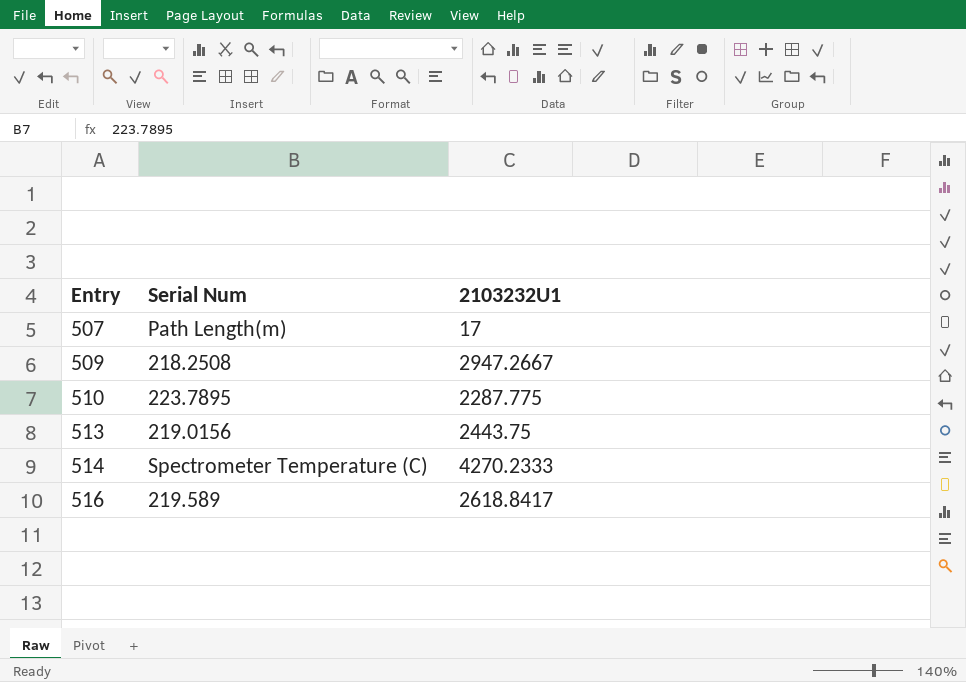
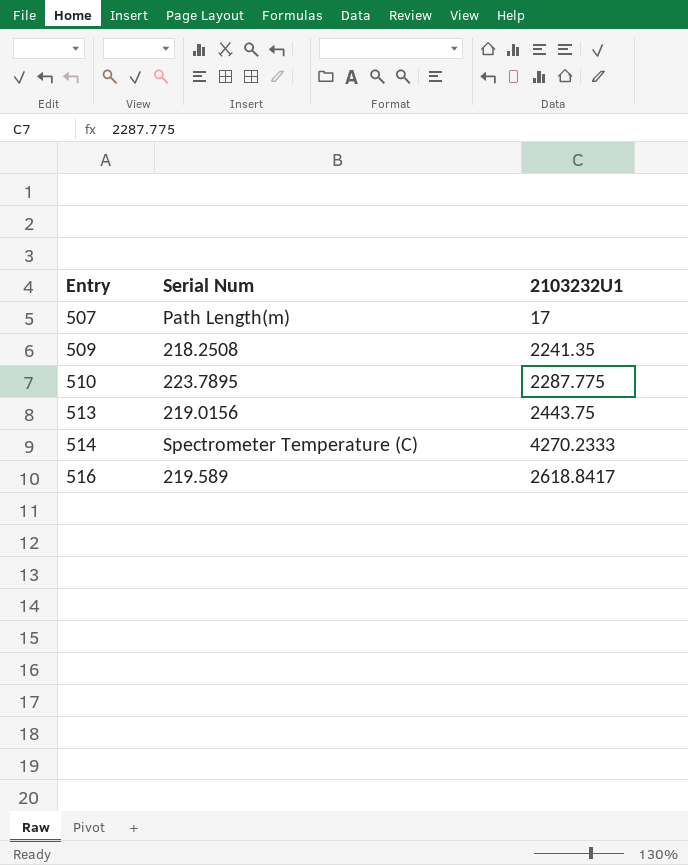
509 | 2103232U1: 2947.2667 -> 2241.35

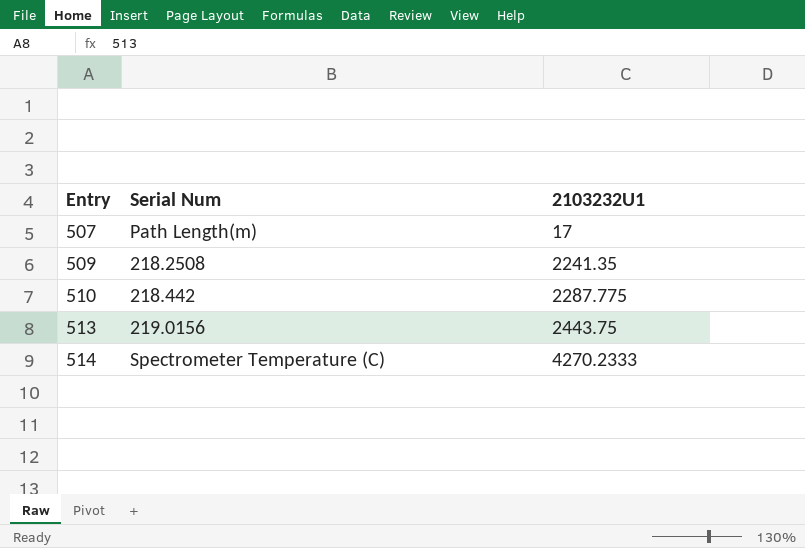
row 516: 219.589 | 2618.8417 -> none
510 | Serial Num: 223.7895 -> 218.442

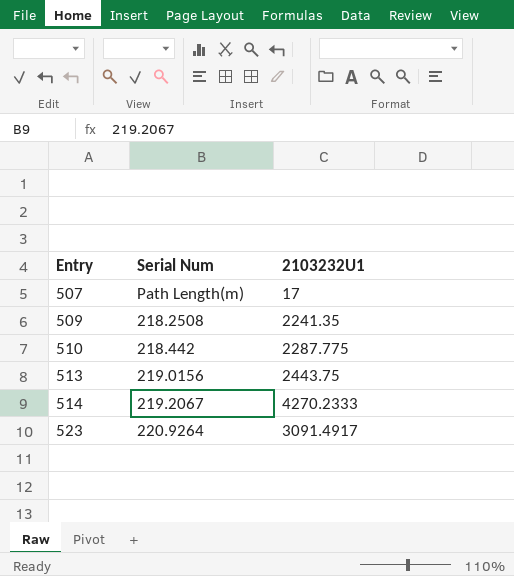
514 | Serial Num: Spectrometer Temperature (C) -> 219.2067
row 523: none -> 220.9264 | 3091.4917

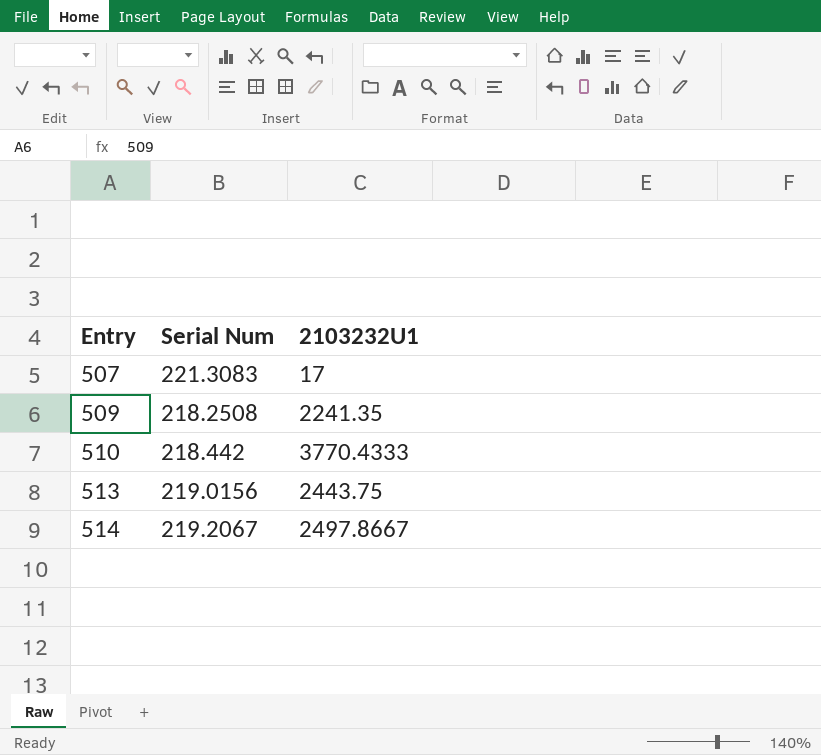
row 523: 220.9264 | 3091.4917 -> none
507 | Serial Num: Path Length(m) -> 221.3083
510 | 2103232U1: 2287.775 -> 3770.4333
514 | 2103232U1: 4270.2333 -> 2497.8667

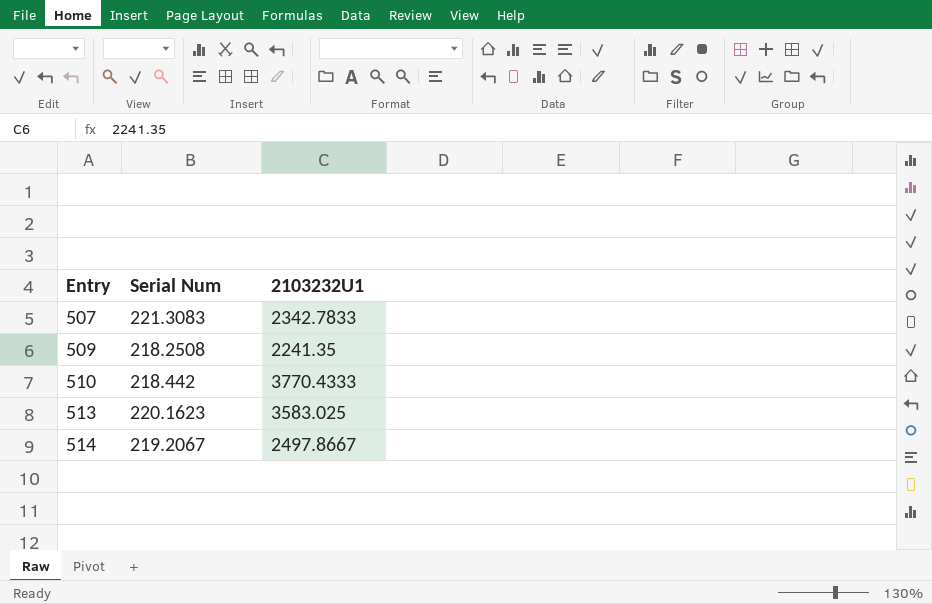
507 | 2103232U1: 17 -> 2342.7833
513 | Serial Num: 219.0156 -> 220.1623
513 | 2103232U1: 2443.75 -> 3583.025

